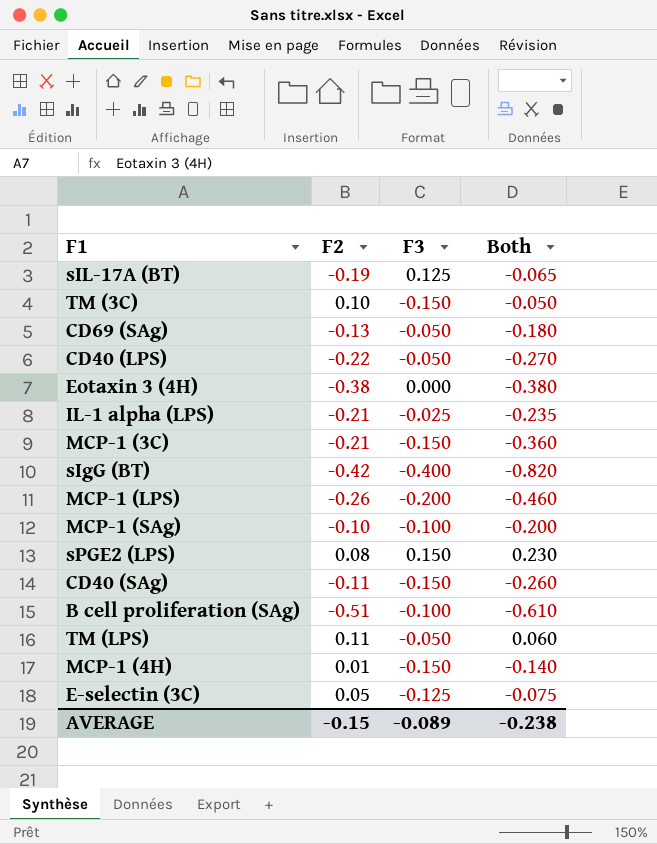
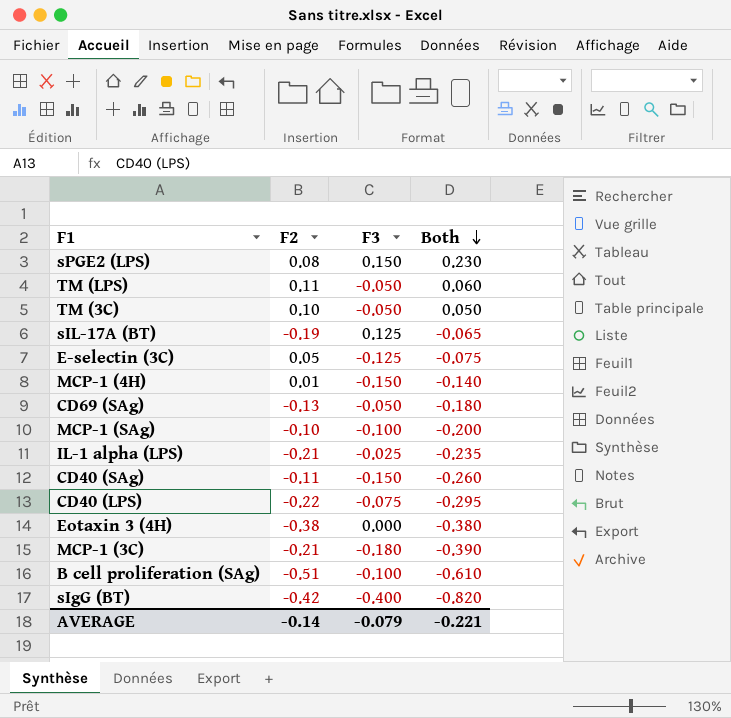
row order: none -> Both descending
row MCP-1 (LPS): -0.26 | -0.200 | -0.460 -> none
TM (3C) | F3: -0.150 -> -0.050
TM (3C) | Both: -0.050 -> 0.050
CD40 (LPS) | F3: -0.050 -> -0.075
CD40 (LPS) | Both: -0.270 -> -0.295
MCP-1 (3C) | F3: -0.150 -> -0.180
MCP-1 (3C) | Both: -0.360 -> -0.390
AVERAGE | F2: -0.15 -> -0.14
AVERAGE | F3: -0.089 -> -0.079
AVERAGE | Both: -0.238 -> -0.221

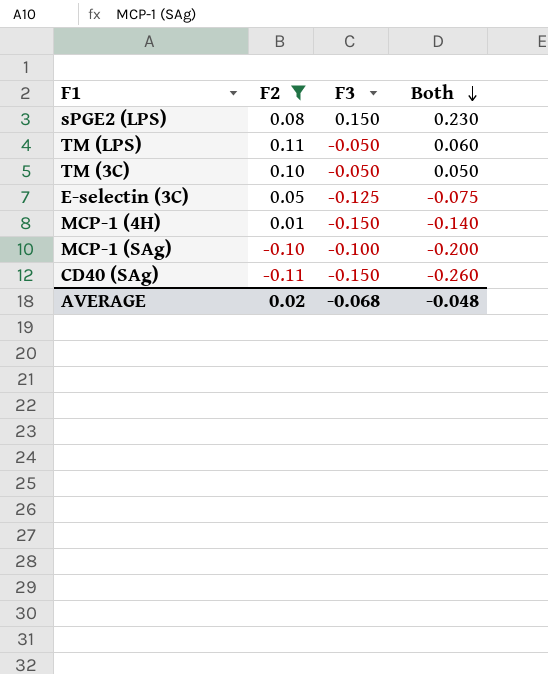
filter: none -> F2 >= -0.11
AVERAGE | F2: -0.14 -> 0.02
AVERAGE | F3: -0.079 -> -0.068
AVERAGE | Both: -0.221 -> -0.048

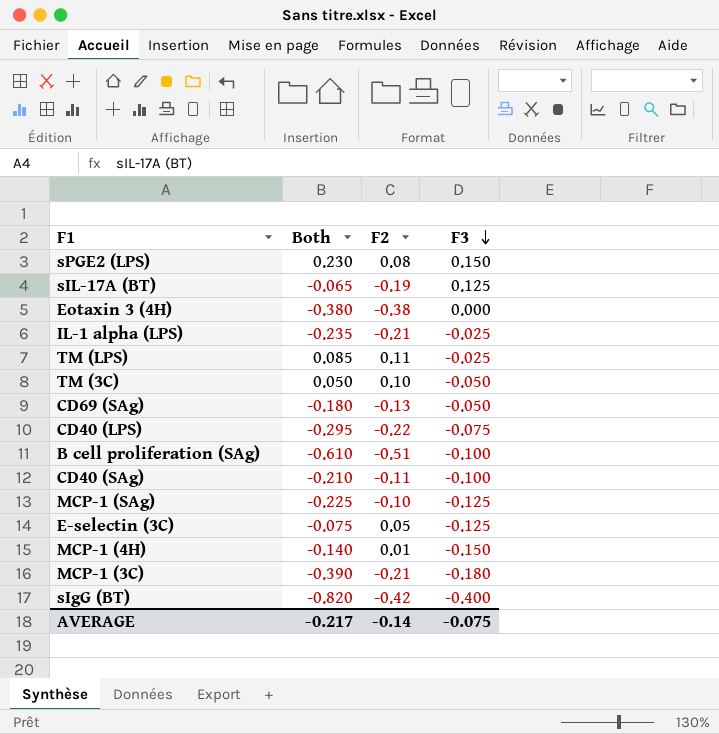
filter: F2 >= -0.11 -> none
row order: Both descending -> F3 descending
column Both | position: 4 -> 2
TM (LPS) | Both: 0.060 -> 0.085
TM (LPS) | F3: -0.050 -> -0.025
CD40 (SAg) | Both: -0.260 -> -0.210
CD40 (SAg) | F3: -0.150 -> -0.100
MCP-1 (SAg) | Both: -0.200 -> -0.225
MCP-1 (SAg) | F3: -0.100 -> -0.125
AVERAGE | Both: -0.048 -> -0.217
AVERAGE | F2: 0.02 -> -0.14
AVERAGE | F3: -0.068 -> -0.075

